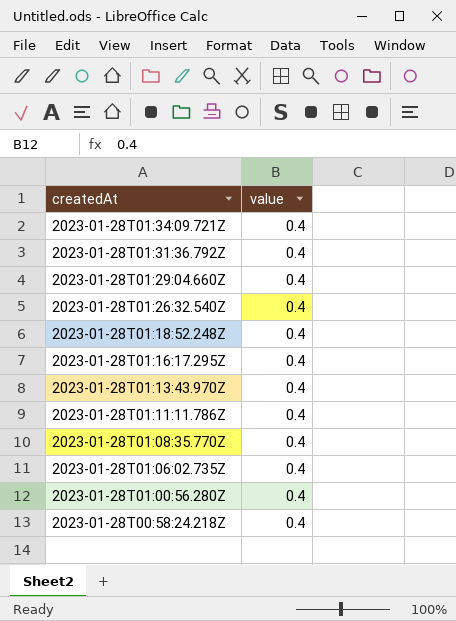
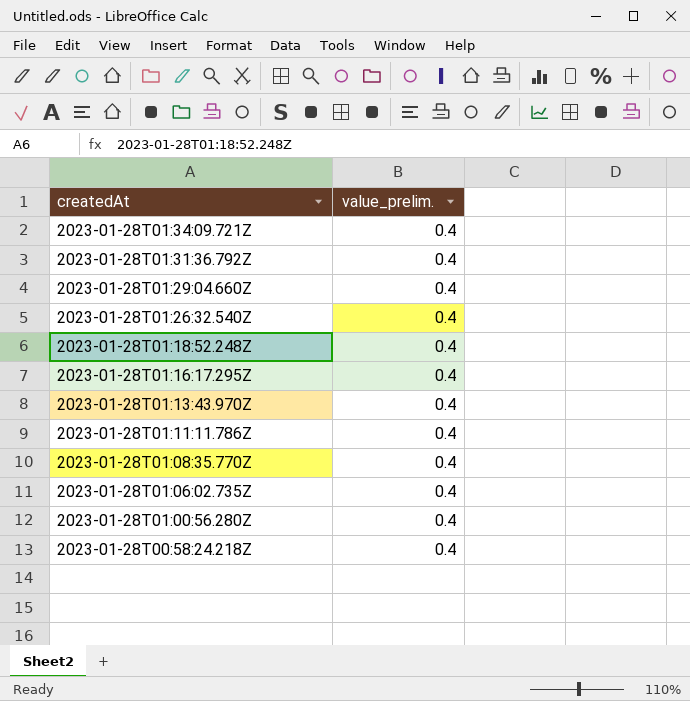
column name: value -> value_prelim.

